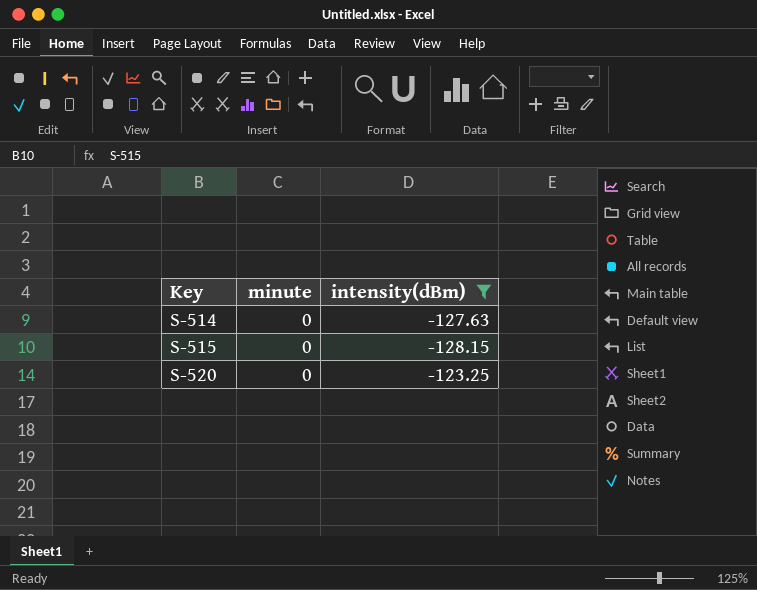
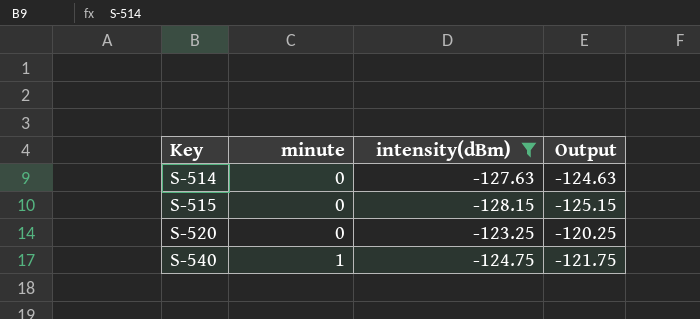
column Output | formula: none -> [intensity(dBm)] + 3
row S-540: none -> 1 | -124.75 | -121.75

